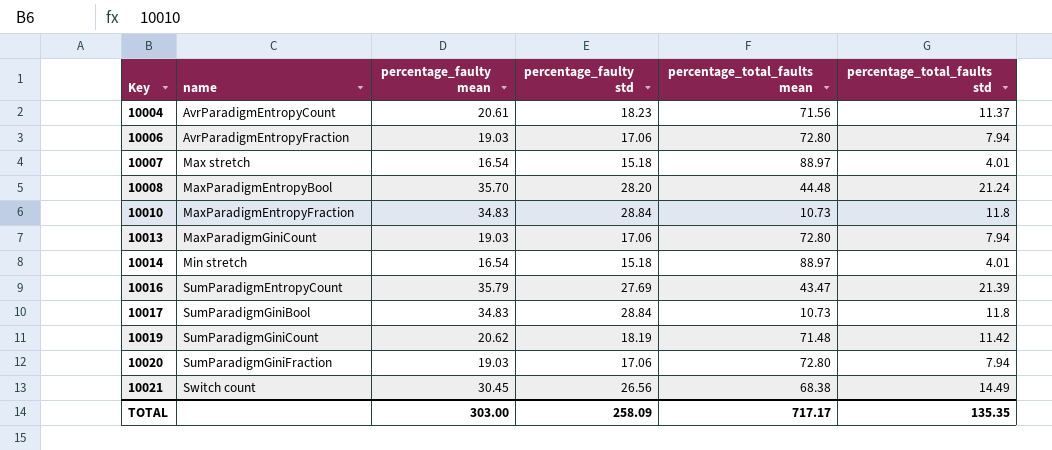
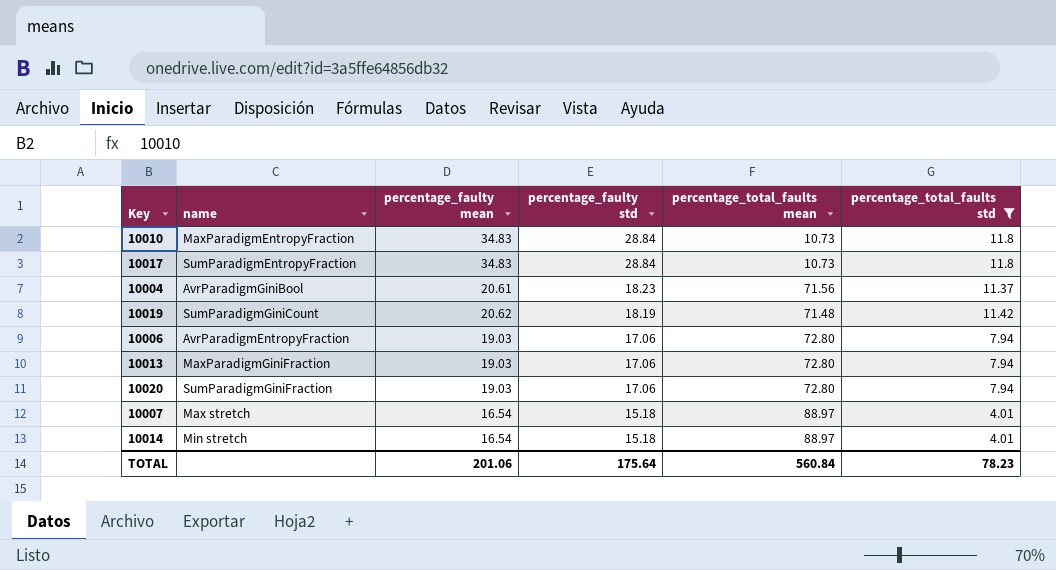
filter: none -> percentage_total_faults std <= 11.8
row order: Key ascending -> percentage_faulty std descending
10017 | name: SumParadigmGiniBool -> SumParadigmEntropyFraction
10004 | name: AvrParadigmEntropyCount -> AvrParadigmGiniBool
10013 | name: MaxParadigmGiniCount -> MaxParadigmGiniFraction
TOTAL | percentage_faulty mean: 303.00 -> 201.06
TOTAL | percentage_faulty std: 258.09 -> 175.64
TOTAL | percentage_total_faults mean: 717.17 -> 560.84
TOTAL | percentage_total_faults std: 135.35 -> 78.23

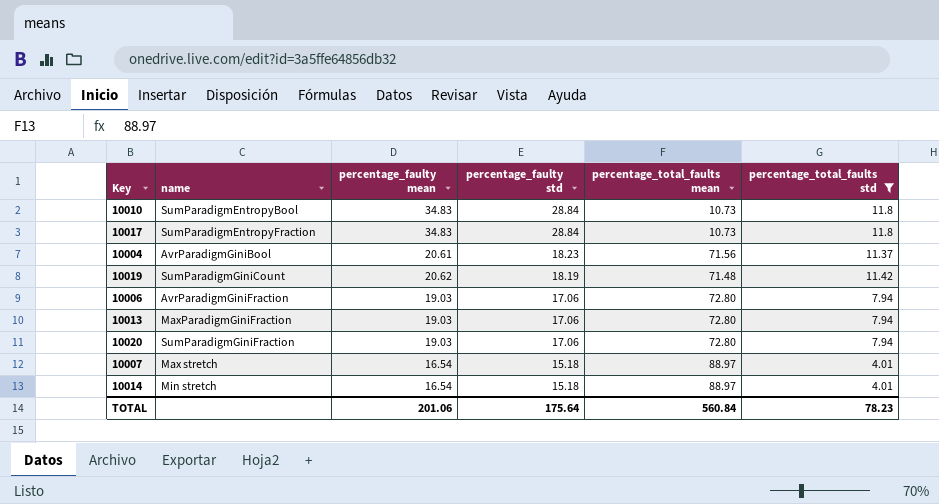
10010 | name: MaxParadigmEntropyFraction -> SumParadigmEntropyBool
10006 | name: AvrParadigmEntropyFraction -> AvrParadigmGiniFraction

